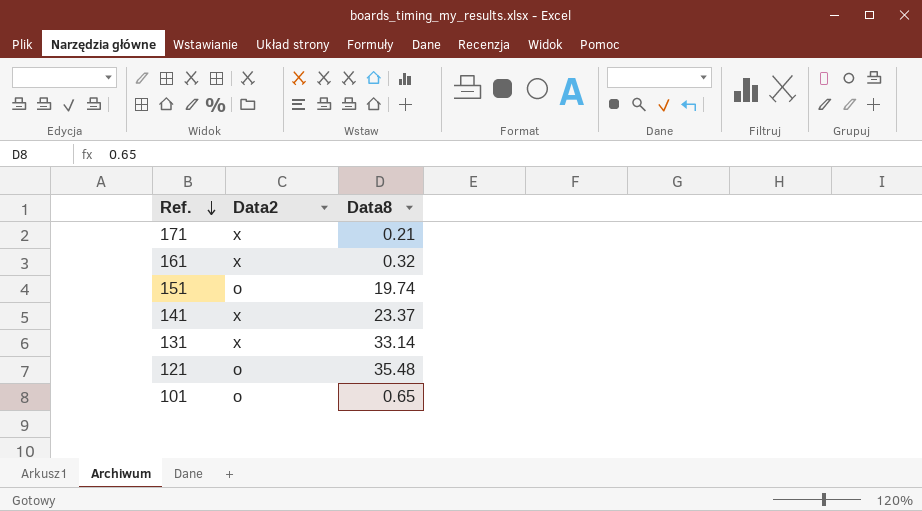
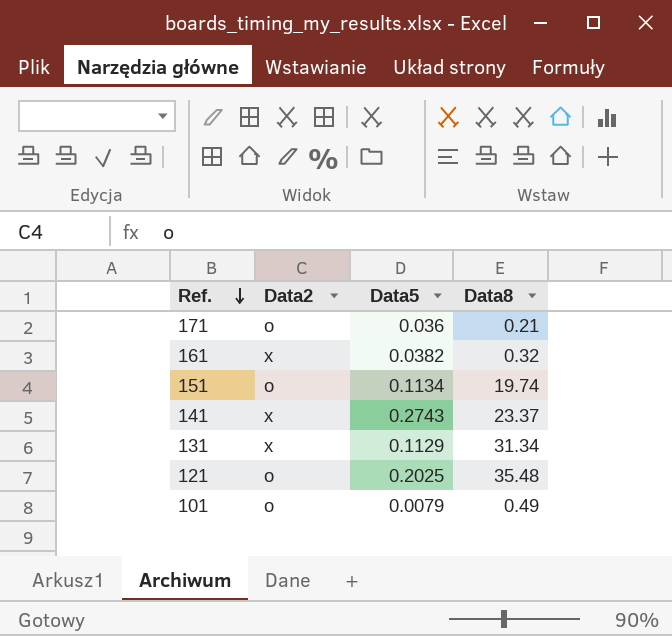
column Data5 | position: none -> 3
171 | Data2: x -> o
131 | Data8: 33.14 -> 31.34
101 | Data8: 0.65 -> 0.49

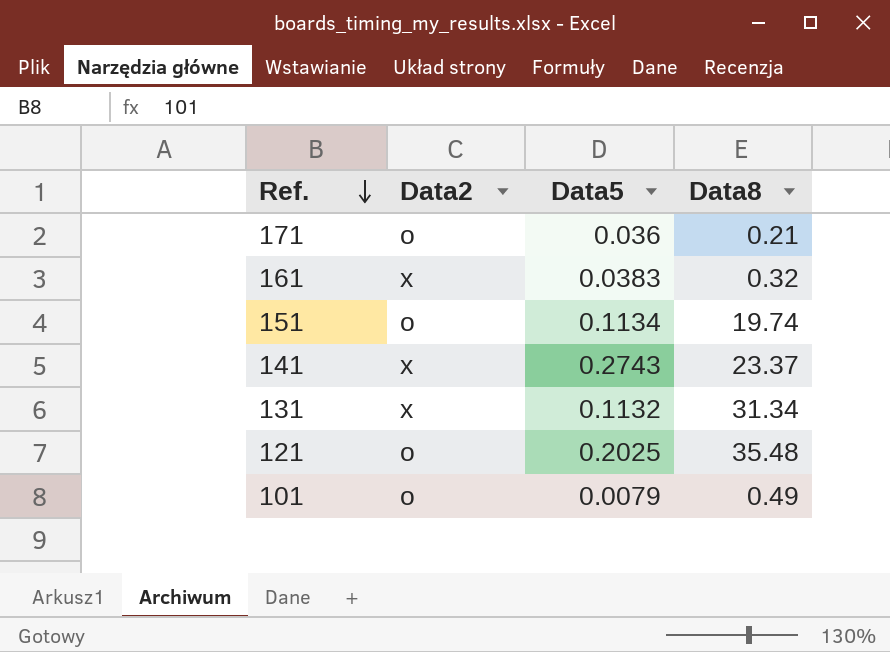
161 | Data5: 0.0382 -> 0.0383
131 | Data5: 0.1129 -> 0.1132

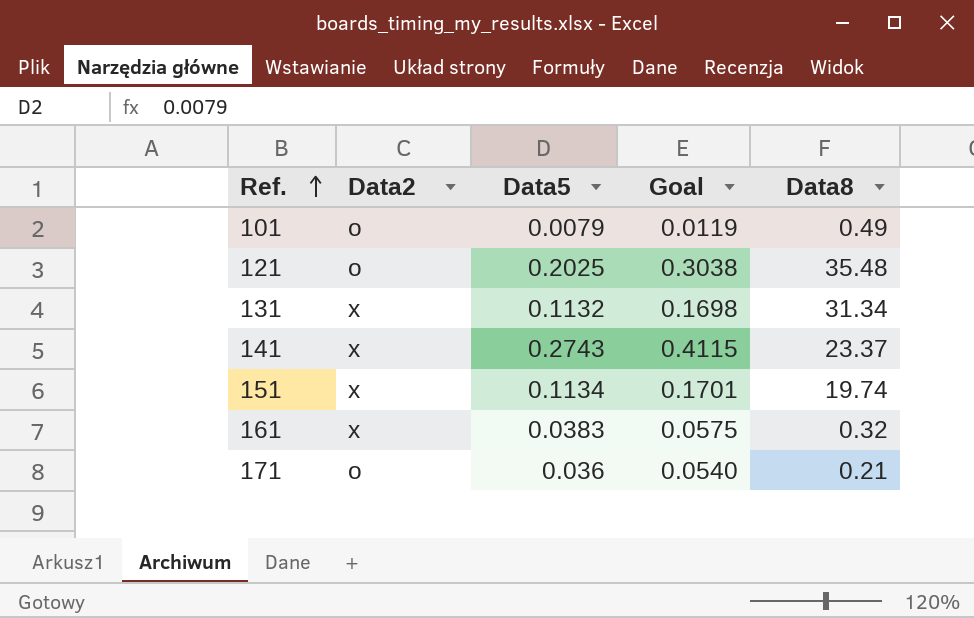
row order: Ref. descending -> Ref. ascending
column Goal | formula: none -> [Data5] * 1.5
151 | Data2: o -> x

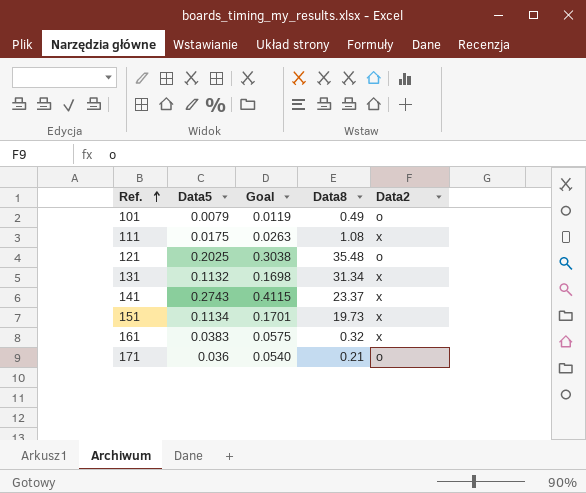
column Data2 | position: 2 -> 5
row 111: none -> 0.0175 | 0.0263 | 1.08 | x
151 | Data8: 19.74 -> 19.73

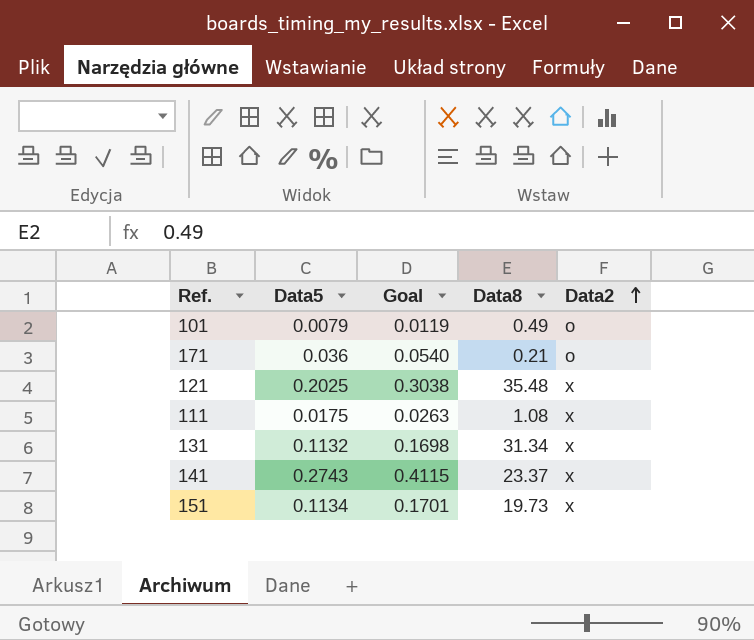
row order: Ref. ascending -> Data2 ascending
row 161: 0.0383 | 0.0575 | 0.32 | x -> none
121 | Data2: o -> x

